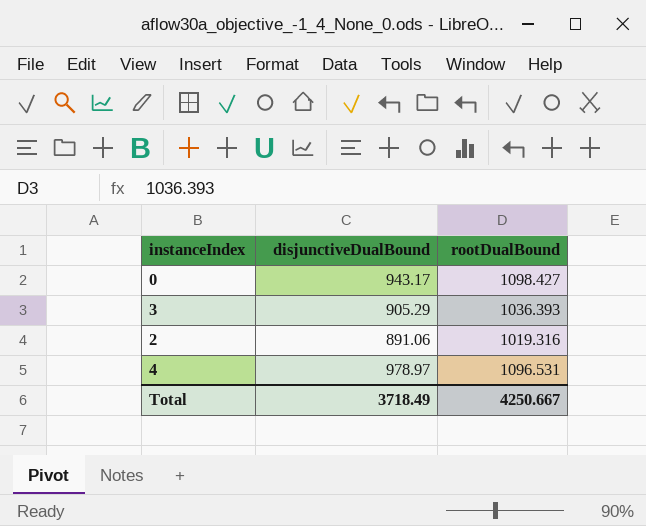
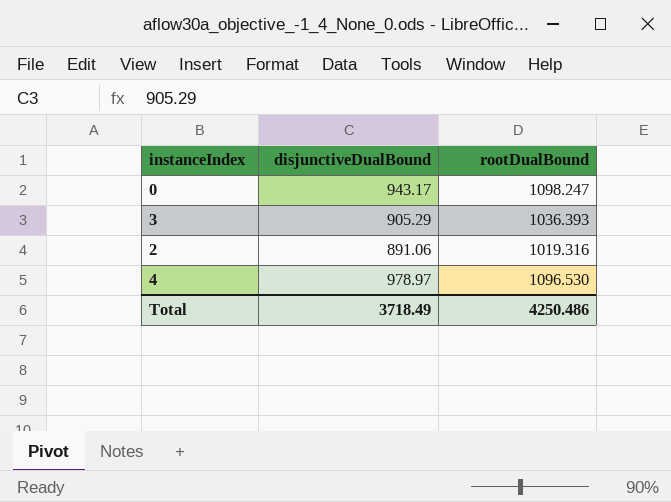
0 | rootDualBound: 1098.427 -> 1098.247
4 | rootDualBound: 1096.531 -> 1096.530
Total | rootDualBound: 4250.667 -> 4250.486

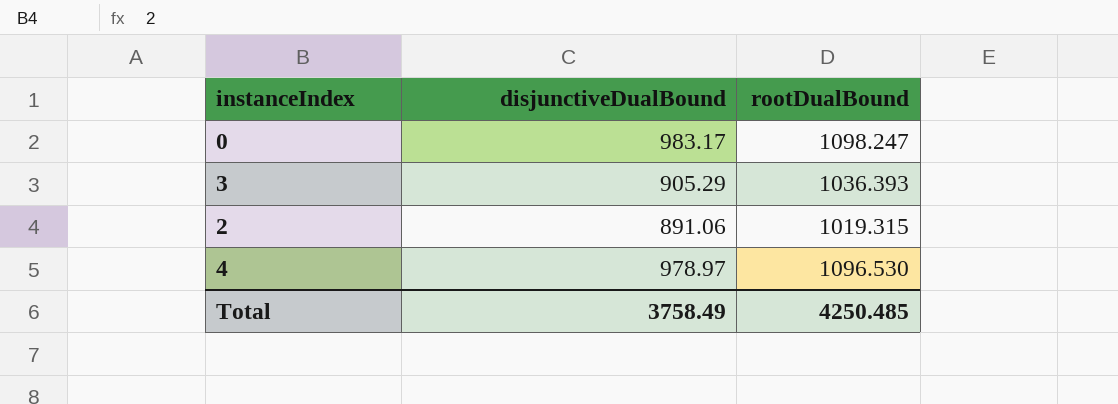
0 | disjunctiveDualBound: 943.17 -> 983.17
2 | rootDualBound: 1019.316 -> 1019.315
Total | disjunctiveDualBound: 3718.49 -> 3758.49
Total | rootDualBound: 4250.486 -> 4250.485

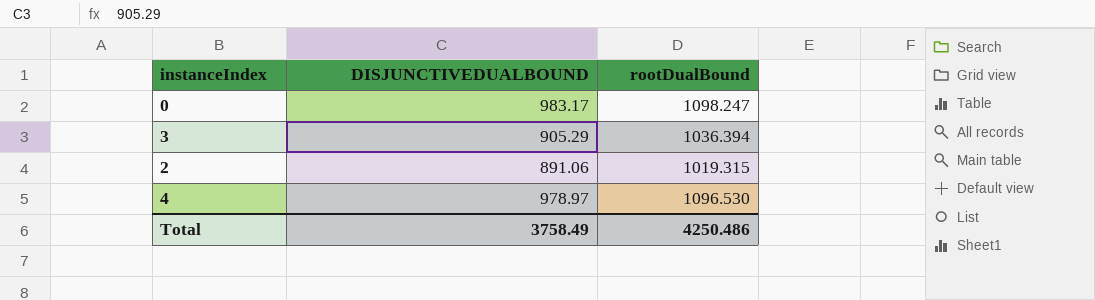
column name: disjunctiveDualBound -> DISJUNCTIVEDUALBOUND
3 | rootDualBound: 1036.393 -> 1036.394
Total | rootDualBound: 4250.485 -> 4250.486

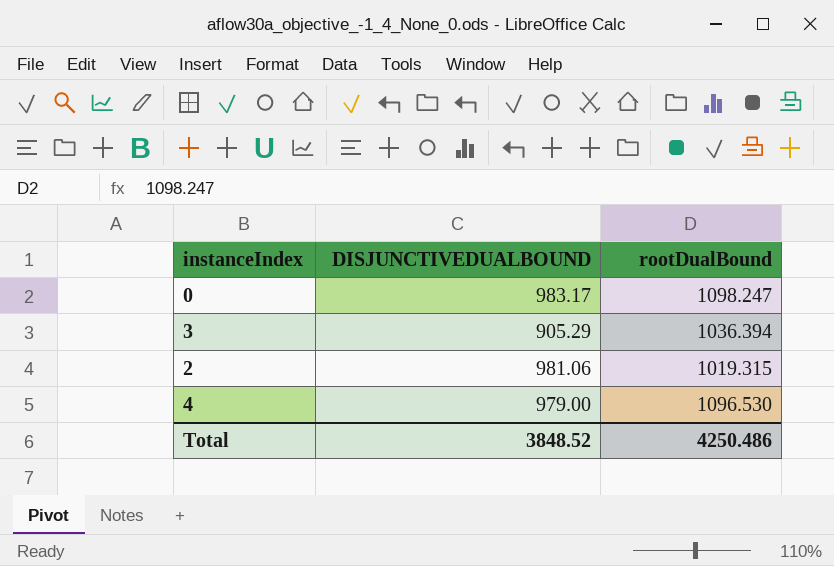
2 | DISJUNCTIVEDUALBOUND: 891.06 -> 981.06
4 | DISJUNCTIVEDUALBOUND: 978.97 -> 979.00
Total | DISJUNCTIVEDUALBOUND: 3758.49 -> 3848.52

